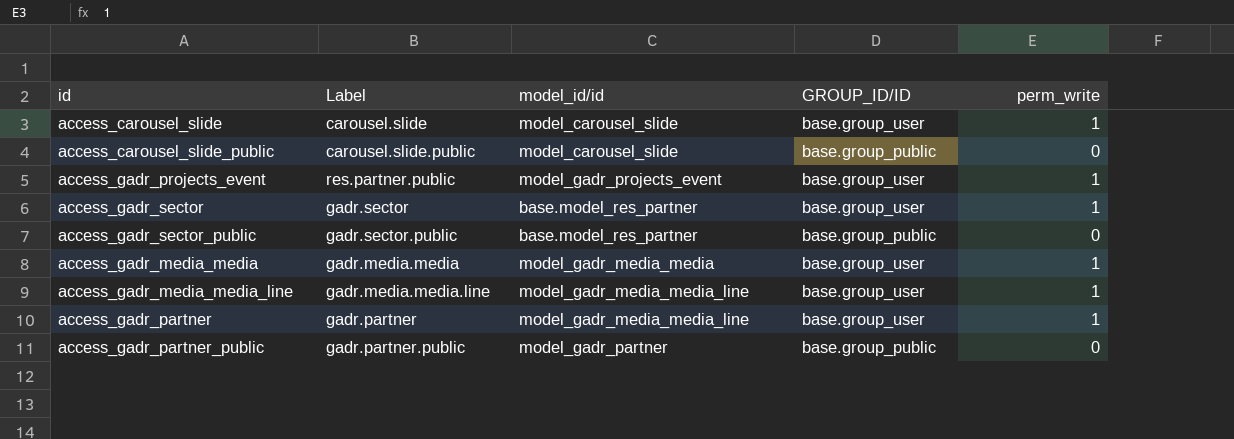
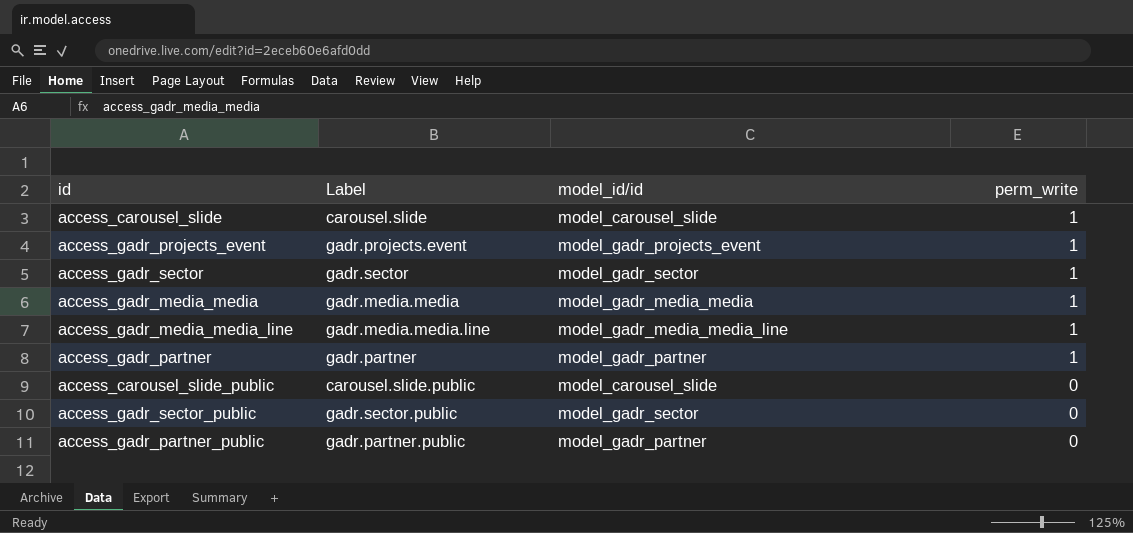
row order: none -> perm_write descending
column GROUP_ID/ID | position: 4 -> none
access_gadr_projects_event | Label: res.partner.public -> gadr.projects.event
access_gadr_sector | model_id/id: base.model_res_partner -> model_gadr_sector
access_gadr_partner | model_id/id: model_gadr_media_media_line -> model_gadr_partner
access_gadr_sector_public | model_id/id: base.model_res_partner -> model_gadr_sector

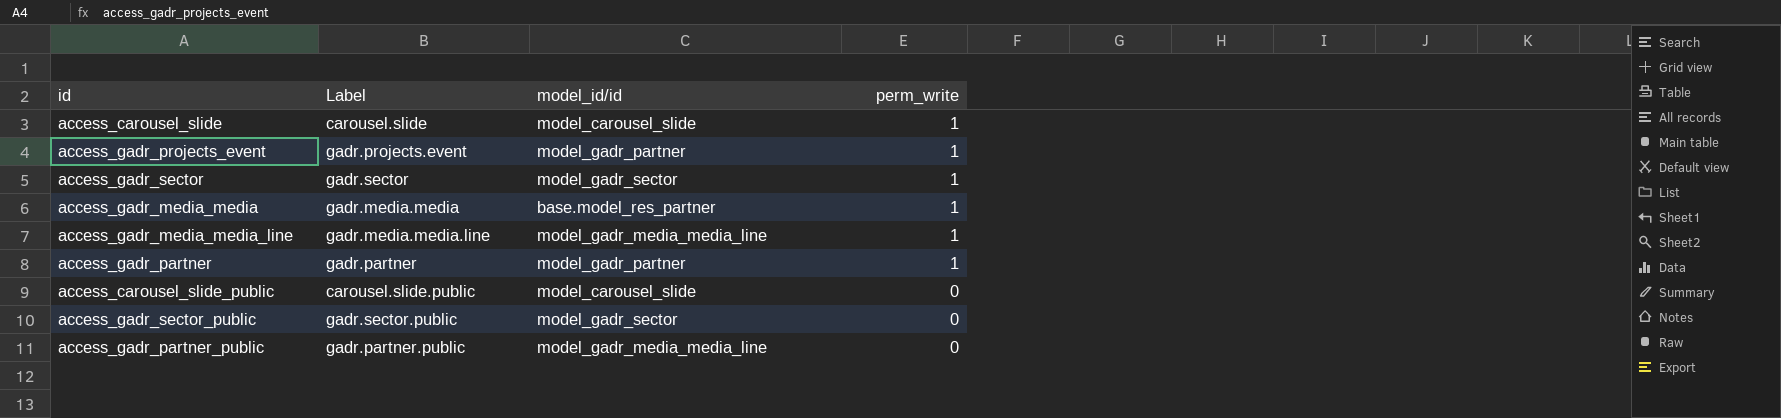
access_gadr_projects_event | model_id/id: model_gadr_projects_event -> model_gadr_partner
access_gadr_media_media | model_id/id: model_gadr_media_media -> base.model_res_partner
access_gadr_partner_public | model_id/id: model_gadr_partner -> model_gadr_media_media_line

